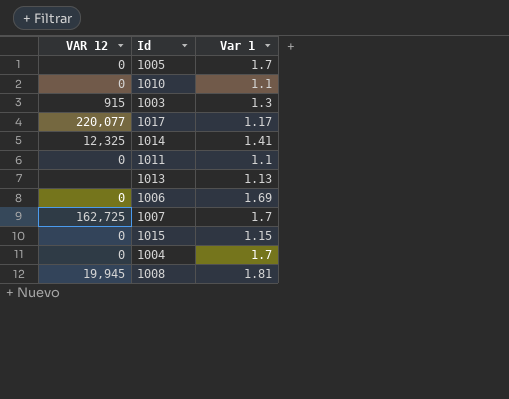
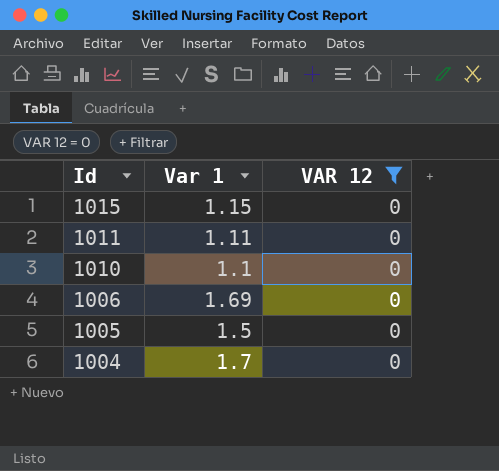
filter: none -> VAR 12 = 0
row order: none -> Id descending
column VAR 12 | position: 1 -> 3
1011 | Var 1: 1.1 -> 1.11
1005 | Var 1: 1.7 -> 1.5

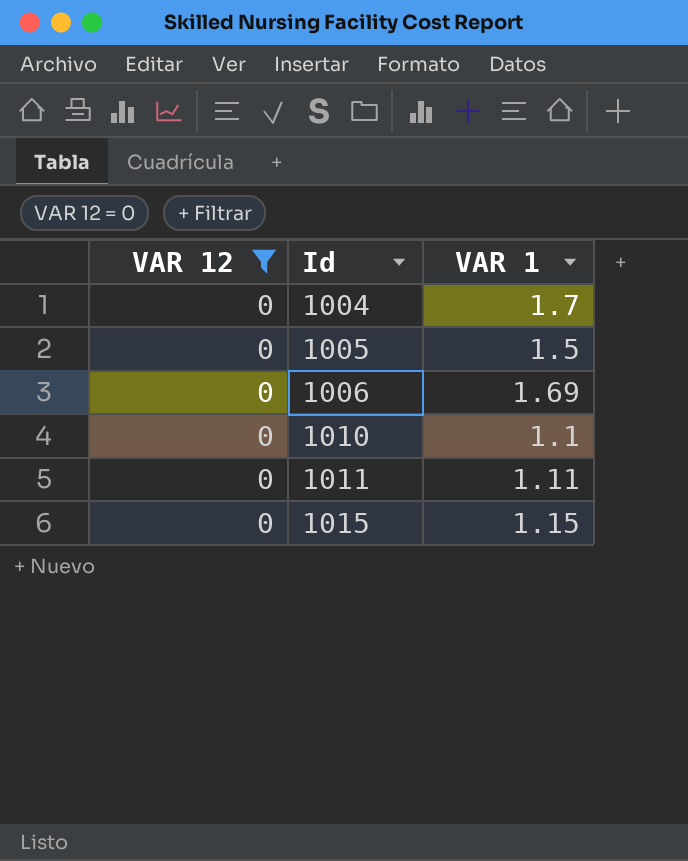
row order: Id descending -> Id ascending
column VAR 12 | position: 3 -> 1
column name: Var 1 -> VAR 1

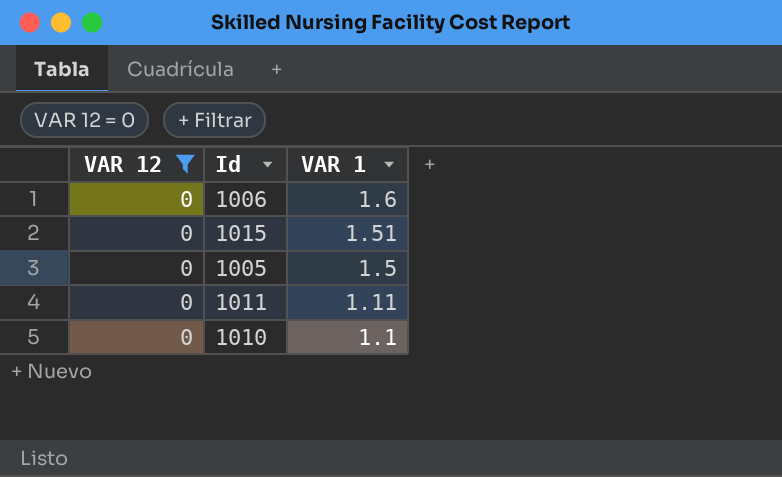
row order: Id ascending -> VAR 1 descending
row 1004: 0 | 1.7 -> none
1006 | VAR 1: 1.69 -> 1.6
1015 | VAR 1: 1.15 -> 1.51

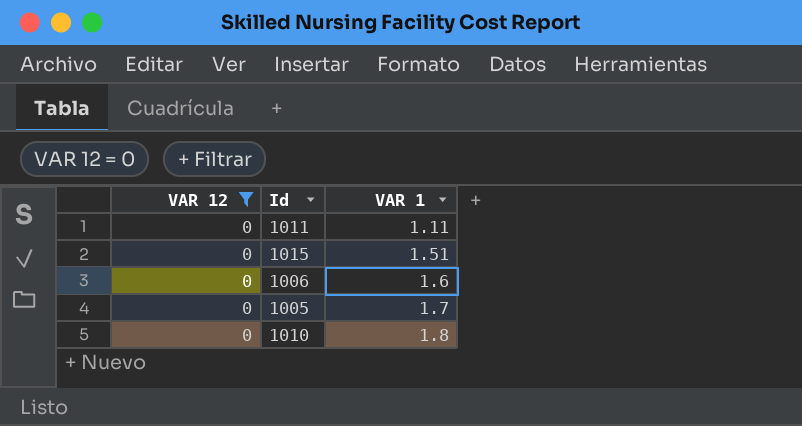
row order: VAR 1 descending -> VAR 1 ascending
1005 | VAR 1: 1.5 -> 1.7
1010 | VAR 1: 1.1 -> 1.8

